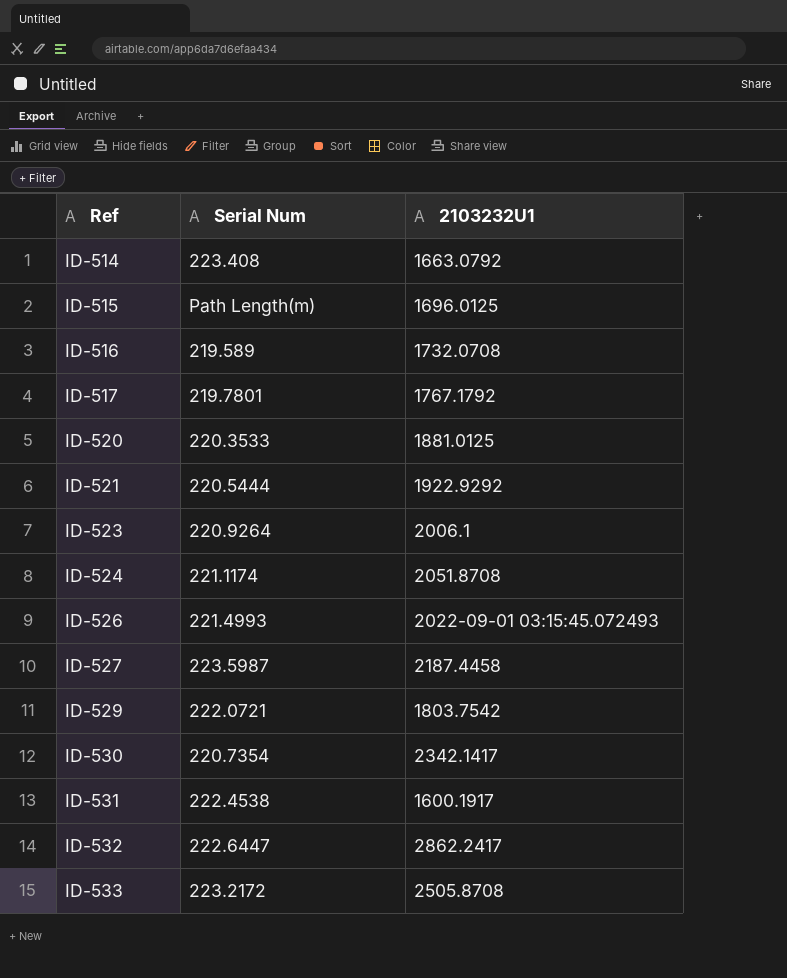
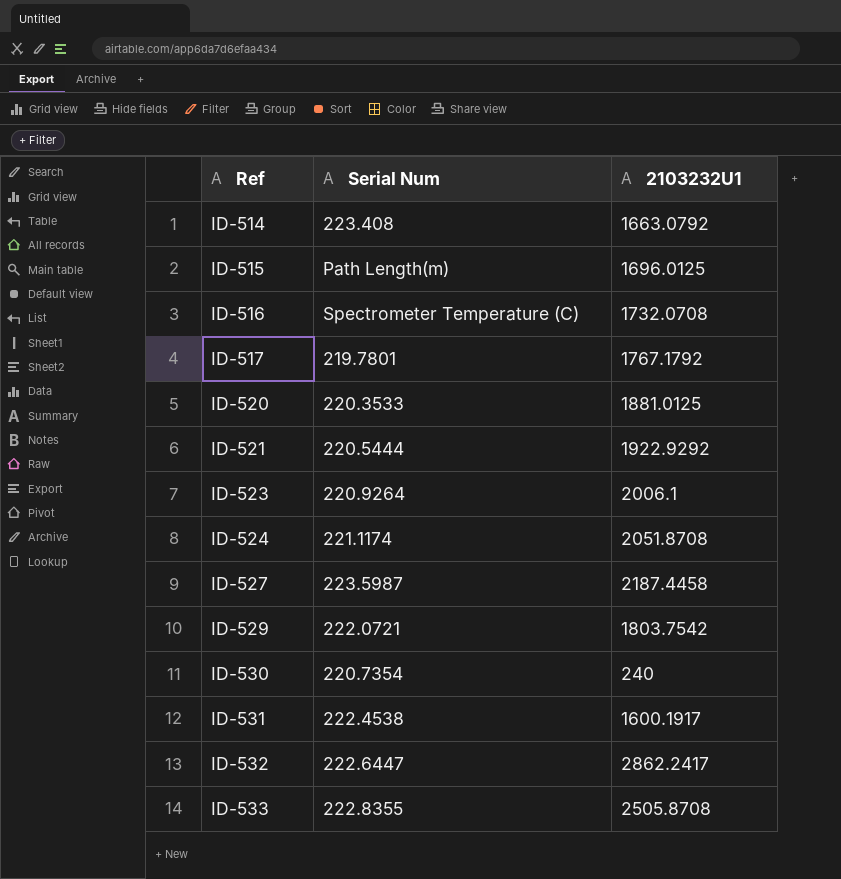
row ID-526: 221.4993 | 2022-09-01 03:15:45.072493 -> none
ID-516 | Serial Num: 219.589 -> Spectrometer Temperature (C)
ID-530 | 2103232U1: 2342.1417 -> 240
ID-533 | Serial Num: 223.2172 -> 222.8355

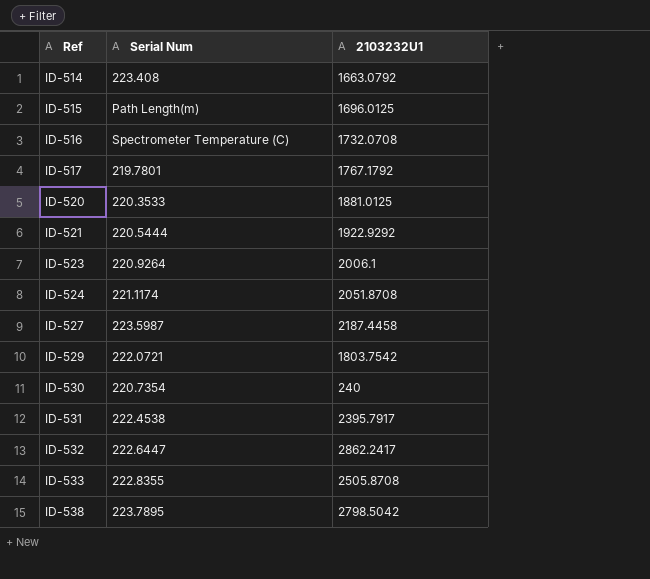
ID-531 | 2103232U1: 1600.1917 -> 2395.7917
row ID-538: none -> 223.7895 | 2798.5042

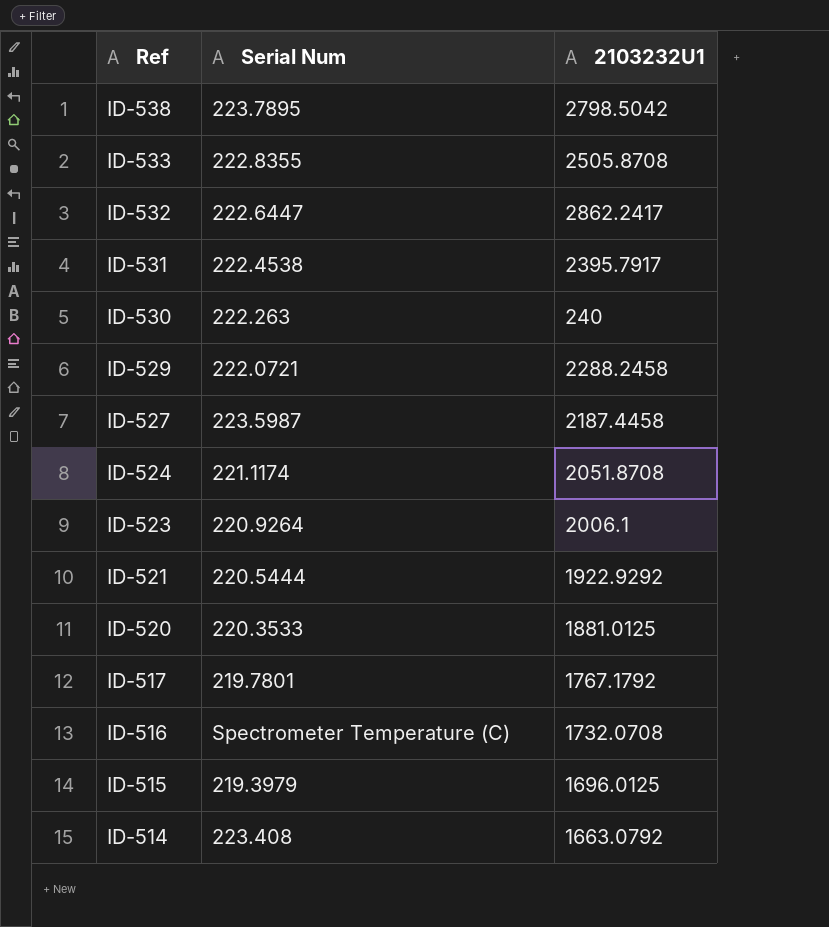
row order: Ref ascending -> Ref descending
ID-530 | Serial Num: 220.7354 -> 222.263
ID-529 | 2103232U1: 1803.7542 -> 2288.2458
ID-515 | Serial Num: Path Length(m) -> 219.3979

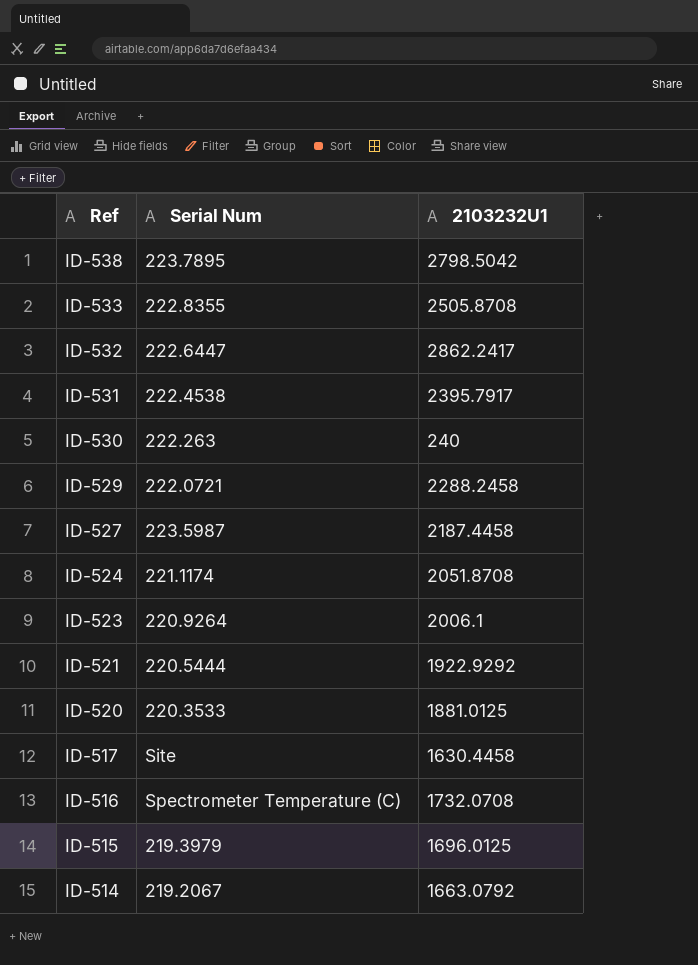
ID-517 | Serial Num: 219.7801 -> Site
ID-517 | 2103232U1: 1767.1792 -> 1630.4458
ID-514 | Serial Num: 223.408 -> 219.2067

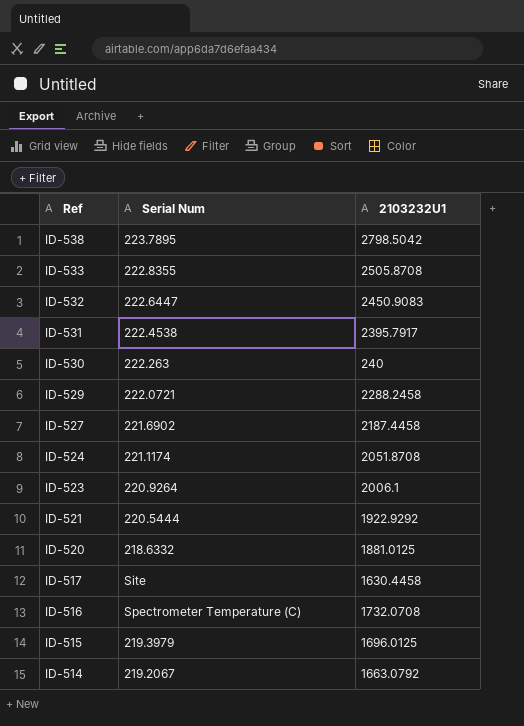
ID-532 | 2103232U1: 2862.2417 -> 2450.9083
ID-527 | Serial Num: 223.5987 -> 221.6902
ID-520 | Serial Num: 220.3533 -> 218.6332

